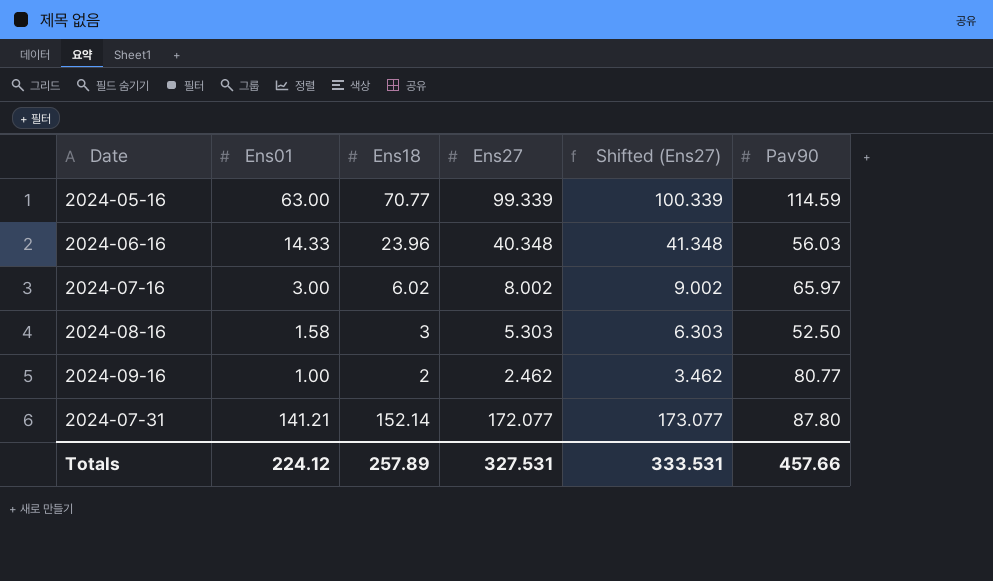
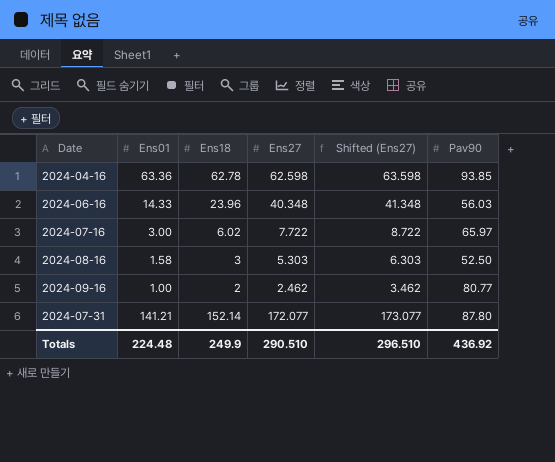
row 2024-05-16: 63.00 | 70.77 | 99.339 | 100.339 | 114.59 -> none
row 2024-04-16: none -> 63.36 | 62.78 | 62.598 | 63.598 | 93.85
2024-07-16 | Ens27: 8.002 -> 7.722
2024-07-16 | Shifted (Ens27): 9.002 -> 8.722
Totals | Ens01: 224.12 -> 224.48
Totals | Ens18: 257.89 -> 249.9
Totals | Ens27: 327.531 -> 290.510
Totals | Shifted (Ens27): 333.531 -> 296.510
Totals | Pav90: 457.66 -> 436.92

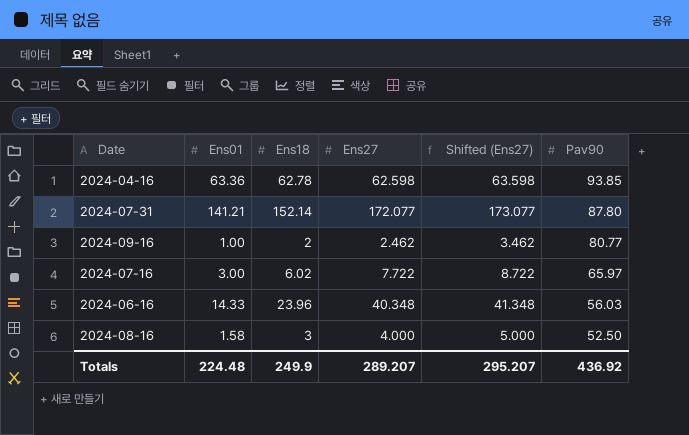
row order: none -> Pav90 descending
2024-08-16 | Ens27: 5.303 -> 4.000
2024-08-16 | Shifted (Ens27): 6.303 -> 5.000
Totals | Ens27: 290.510 -> 289.207
Totals | Shifted (Ens27): 296.510 -> 295.207

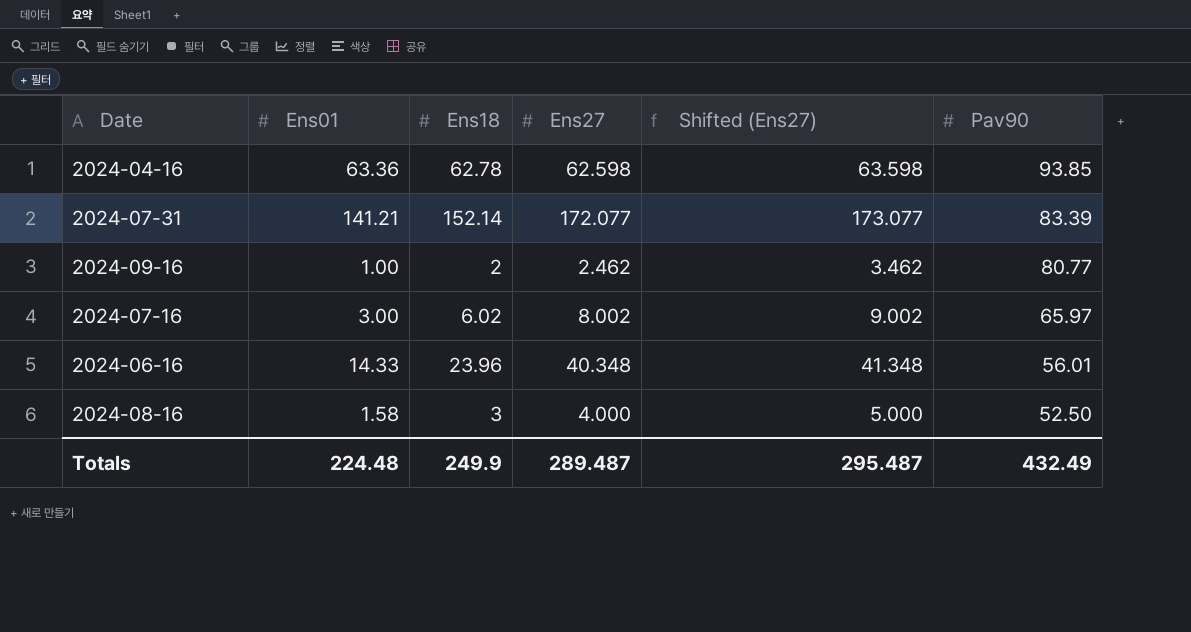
2024-07-31 | Pav90: 87.80 -> 83.39
2024-07-16 | Ens27: 7.722 -> 8.002
2024-07-16 | Shifted (Ens27): 8.722 -> 9.002
2024-06-16 | Pav90: 56.03 -> 56.01
Totals | Ens27: 289.207 -> 289.487
Totals | Shifted (Ens27): 295.207 -> 295.487
Totals | Pav90: 436.92 -> 432.49

